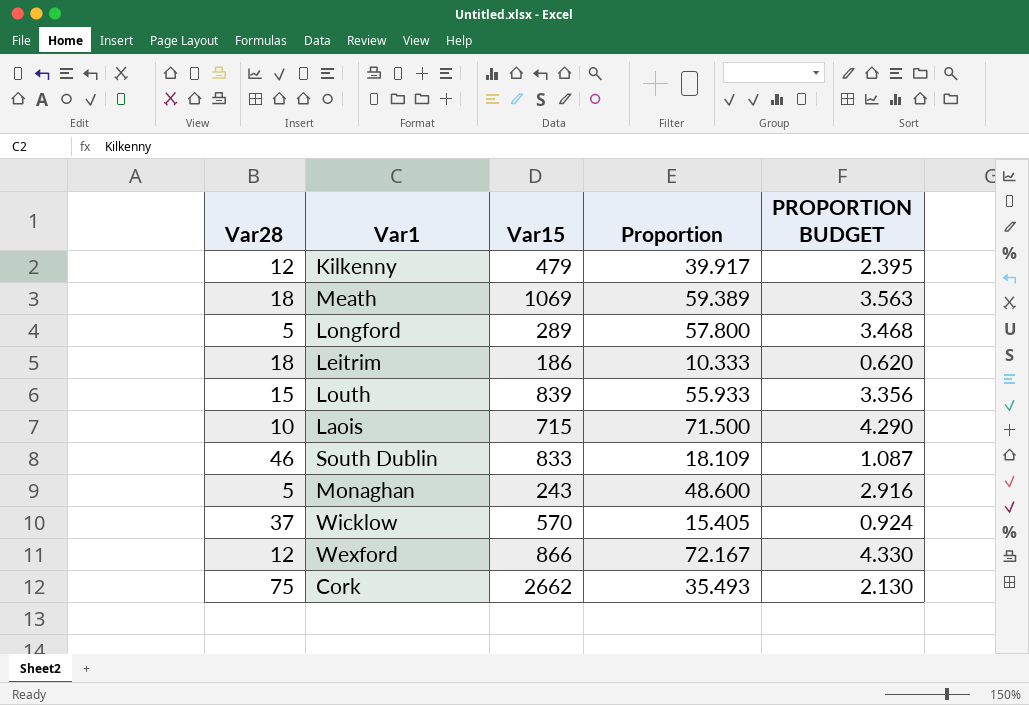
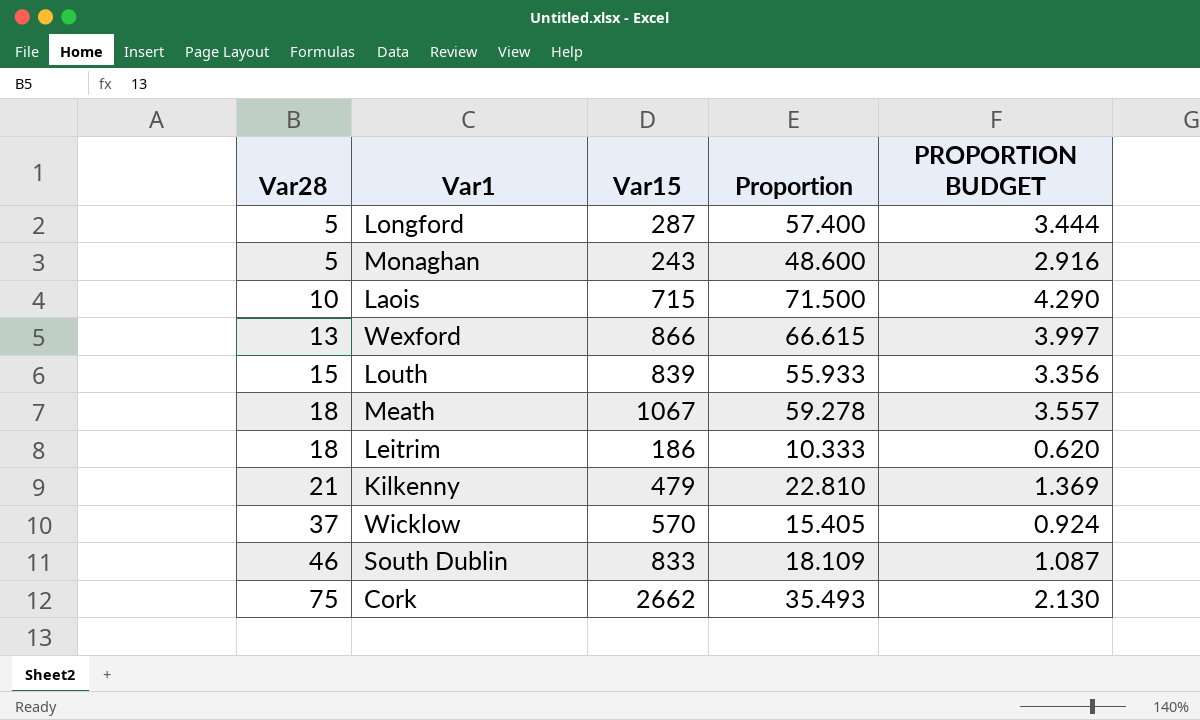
row order: none -> Var28 ascending
Longford | Var15: 289 -> 287
Longford | Proportion: 57.800 -> 57.400
Longford | PROPORTION BUDGET: 3.468 -> 3.444
Wexford | Var28: 12 -> 13
Wexford | Proportion: 72.167 -> 66.615
Wexford | PROPORTION BUDGET: 4.330 -> 3.997
Meath | Var15: 1069 -> 1067
Meath | Proportion: 59.389 -> 59.278
Meath | PROPORTION BUDGET: 3.563 -> 3.557
Kilkenny | Var28: 12 -> 21
Kilkenny | Proportion: 39.917 -> 22.810
Kilkenny | PROPORTION BUDGET: 2.395 -> 1.369

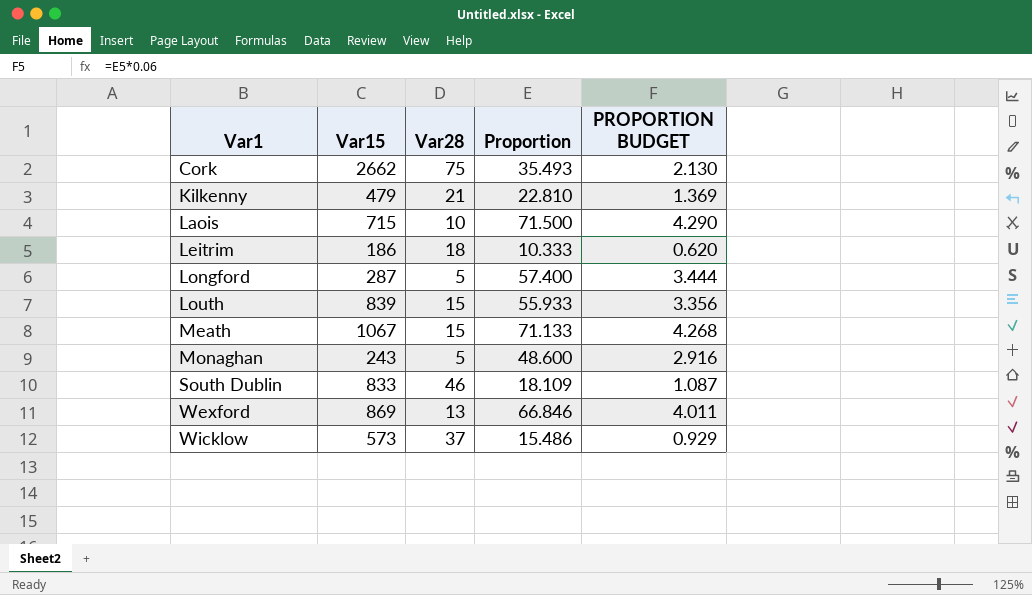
row order: Var28 ascending -> Var1 ascending
column Var28 | position: 1 -> 3
Meath | Var28: 18 -> 15
Meath | Proportion: 59.278 -> 71.133
Meath | PROPORTION BUDGET: 3.557 -> 4.268
Wexford | Var15: 866 -> 869
Wexford | Proportion: 66.615 -> 66.846
Wexford | PROPORTION BUDGET: 3.997 -> 4.011
Wicklow | Var15: 570 -> 573
Wicklow | Proportion: 15.405 -> 15.486
Wicklow | PROPORTION BUDGET: 0.924 -> 0.929

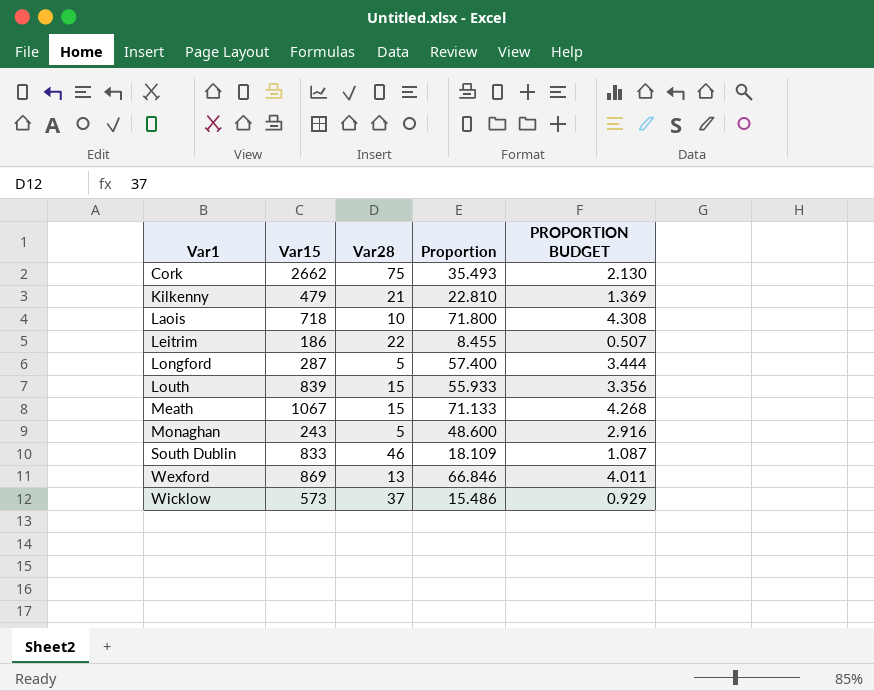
Laois | Var15: 715 -> 718
Laois | Proportion: 71.500 -> 71.800
Laois | PROPORTION BUDGET: 4.290 -> 4.308
Leitrim | Var28: 18 -> 22
Leitrim | Proportion: 10.333 -> 8.455
Leitrim | PROPORTION BUDGET: 0.620 -> 0.507

